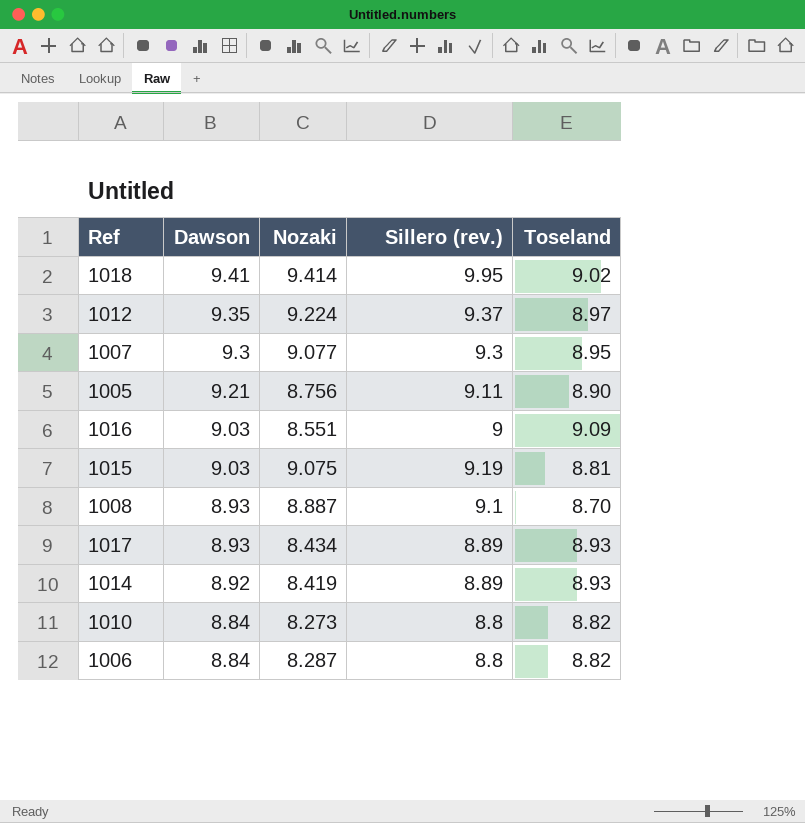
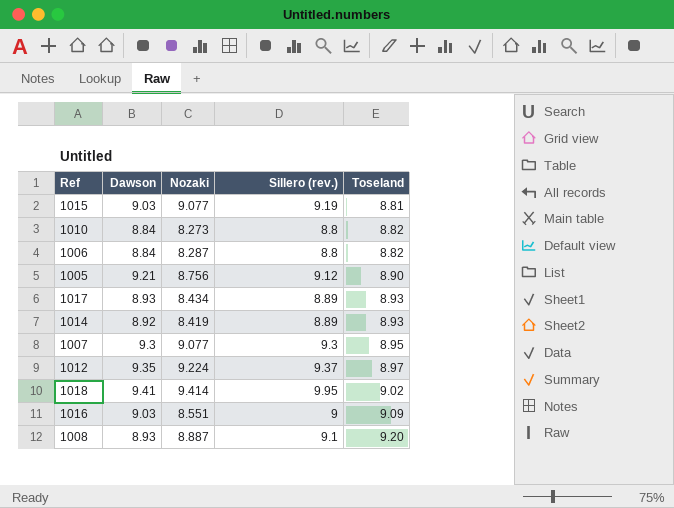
row order: Dawson descending -> Toseland ascending
1015 | Nozaki: 9.075 -> 9.077
1005 | Sillero (rev.): 9.11 -> 9.12
1008 | Toseland: 8.70 -> 9.20

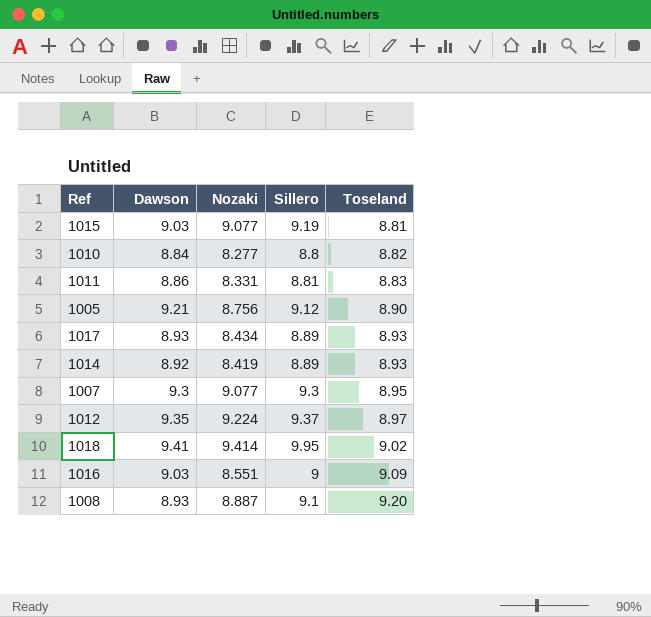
column name: Sillero (rev.) -> Sillero
row 1006: 8.84 | 8.287 | 8.8 | 8.82 -> none
1010 | Nozaki: 8.273 -> 8.277
row 1011: none -> 8.86 | 8.331 | 8.81 | 8.83

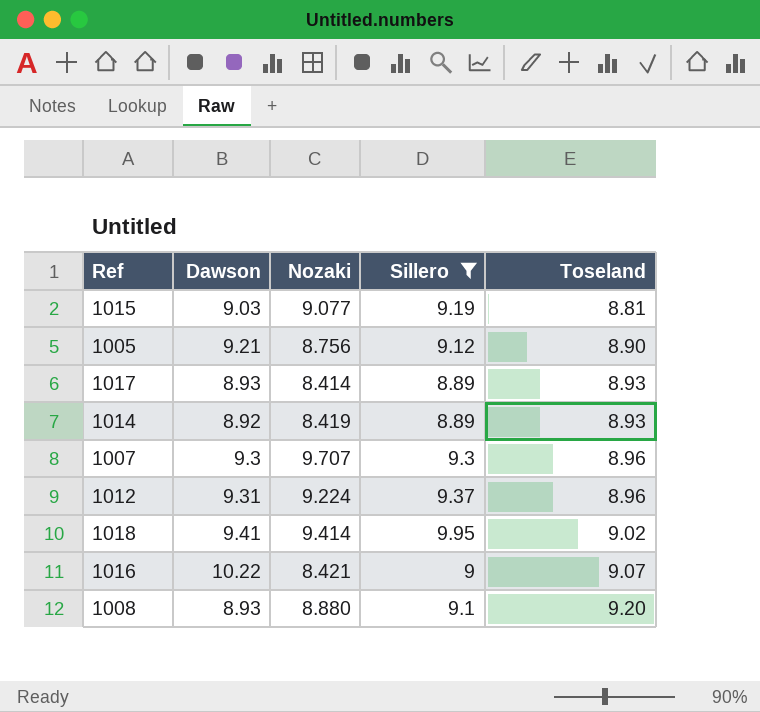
filter: none -> Sillero >= 8.89
1017 | Nozaki: 8.434 -> 8.414
1007 | Nozaki: 9.077 -> 9.707
1007 | Toseland: 8.95 -> 8.96
1012 | Dawson: 9.35 -> 9.31
1012 | Toseland: 8.97 -> 8.96
1016 | Dawson: 9.03 -> 10.22
1016 | Nozaki: 8.551 -> 8.421
1016 | Toseland: 9.09 -> 9.07
1008 | Nozaki: 8.887 -> 8.880

